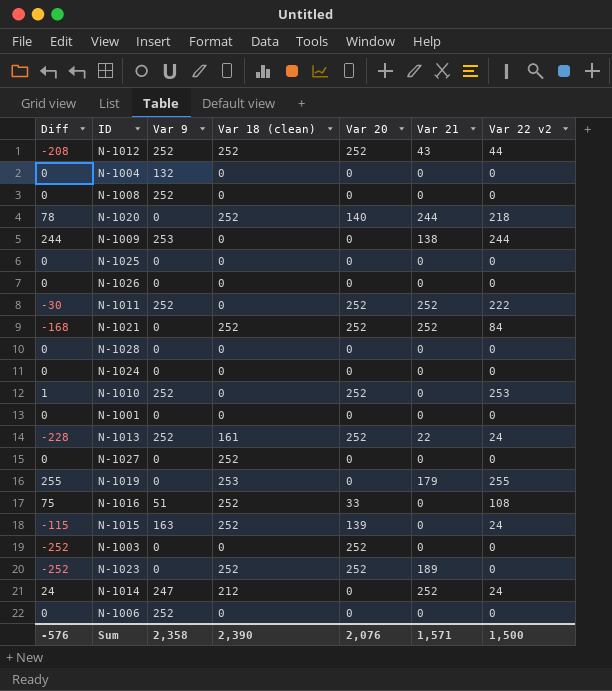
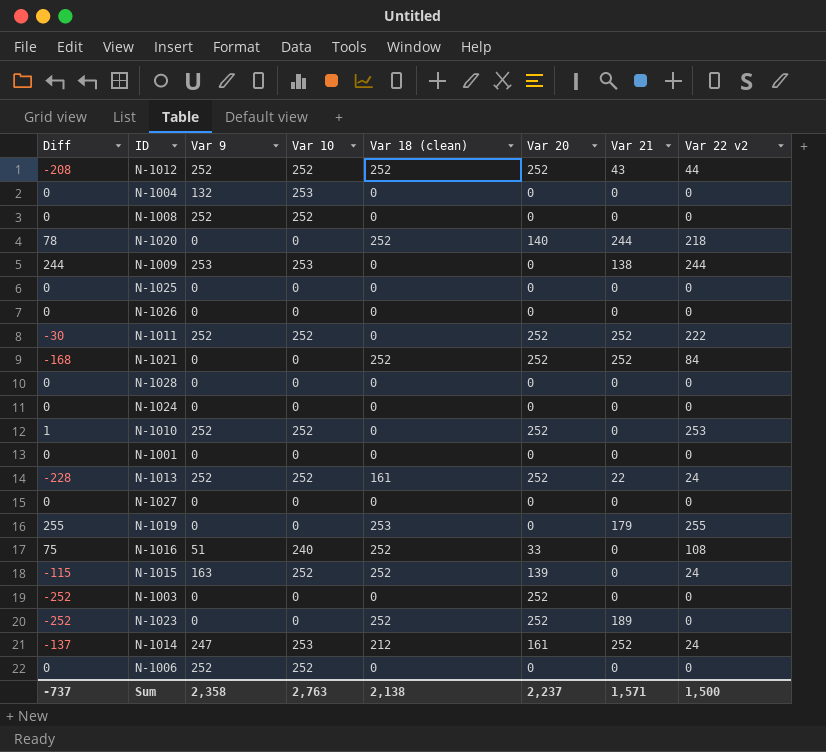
column Var 10 | position: none -> 4
N-1027 | Var 18 (clean): 252 -> 0
N-1014 | Diff: 24 -> -137
N-1014 | Var 20: 0 -> 161
Sum | Diff: -576 -> -737
Sum | Var 18 (clean): 2,390 -> 2,138
Sum | Var 20: 2,076 -> 2,237

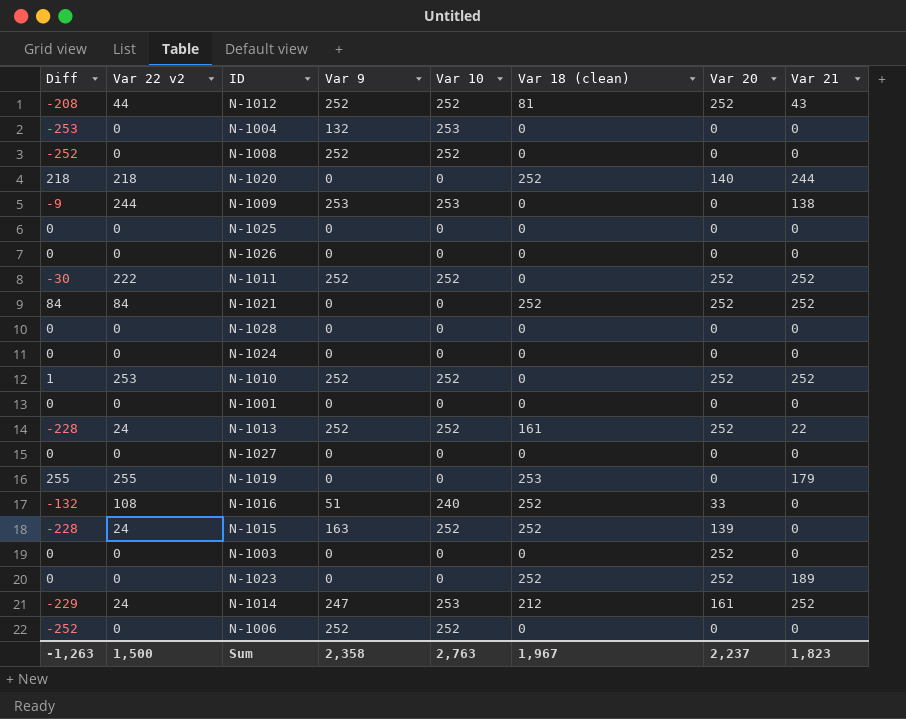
column Diff | formula: [Var 22 v2] - [Var 20] -> [Var 22 v2] - [Var 10]
column Var 22 v2 | position: 8 -> 2
N-1012 | Var 18 (clean): 252 -> 81
N-1010 | Var 21: 0 -> 252
Sum | Diff: -737 -> -1,263
Sum | Var 18 (clean): 2,138 -> 1,967
Sum | Var 21: 1,571 -> 1,823

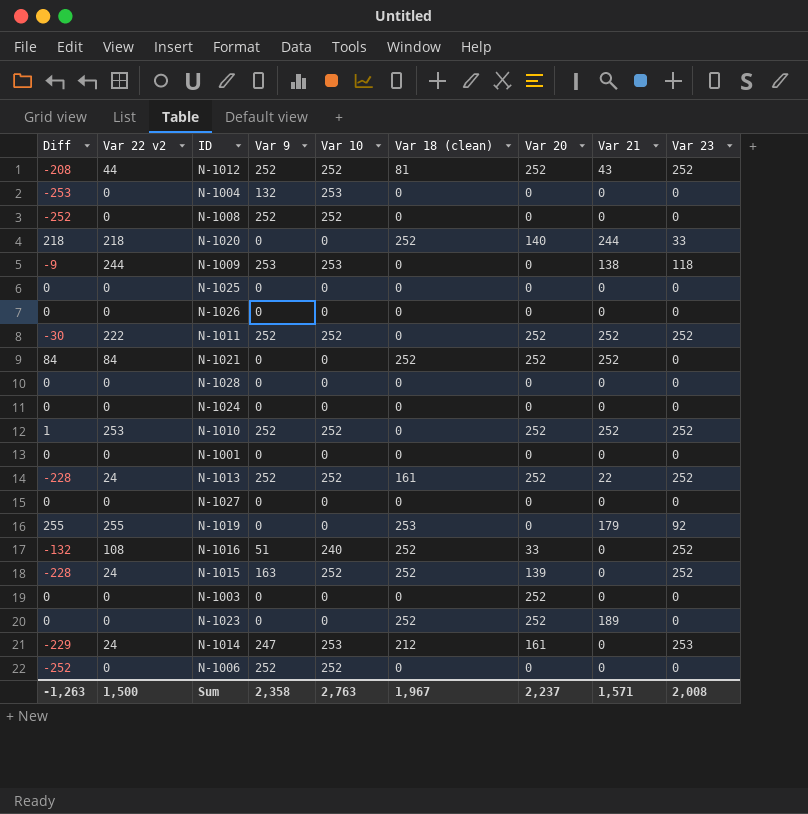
column Var 23 | position: none -> 9
N-1014 | Var 21: 252 -> 0
Sum | Var 21: 1,823 -> 1,571

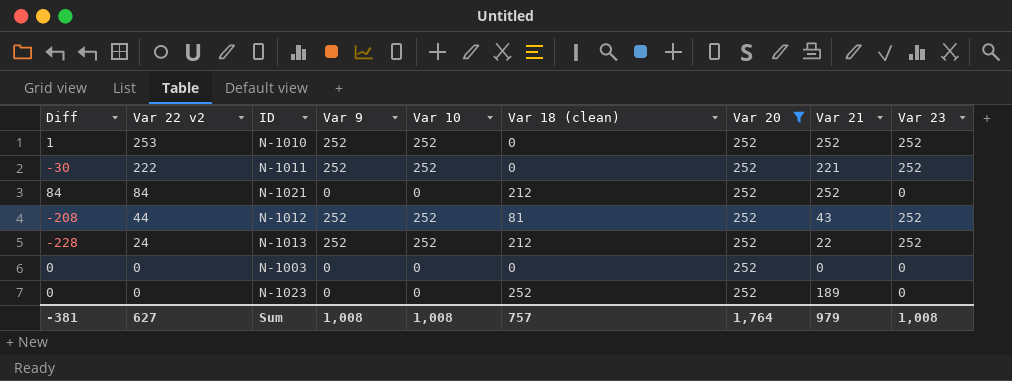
filter: none -> Var 20 = 252
row order: none -> Var 22 v2 descending
N-1011 | Var 21: 252 -> 221
N-1021 | Var 18 (clean): 252 -> 212
N-1013 | Var 18 (clean): 161 -> 212
Sum | Diff: -1,263 -> -381
Sum | Var 22 v2: 1,500 -> 627
Sum | Var 9: 2,358 -> 1,008
Sum | Var 10: 2,763 -> 1,008
Sum | Var 18 (clean): 1,967 -> 757
Sum | Var 20: 2,237 -> 1,764
Sum | Var 21: 1,571 -> 979
Sum | Var 23: 2,008 -> 1,008

